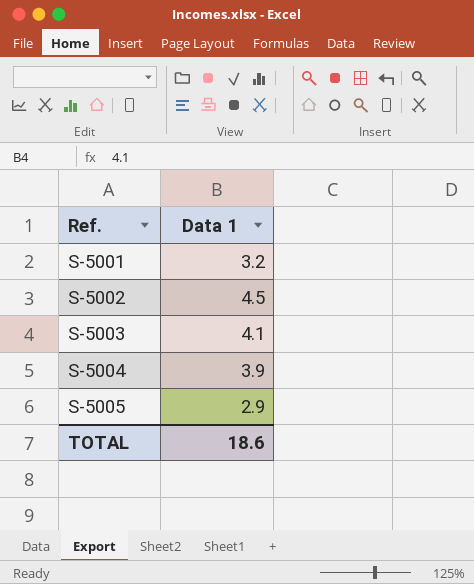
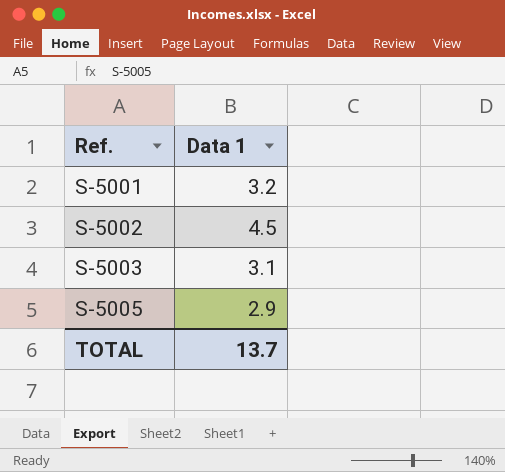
row S-5004: 3.9 -> none
S-5003 | Data 1: 4.1 -> 3.1
TOTAL | Data 1: 18.6 -> 13.7

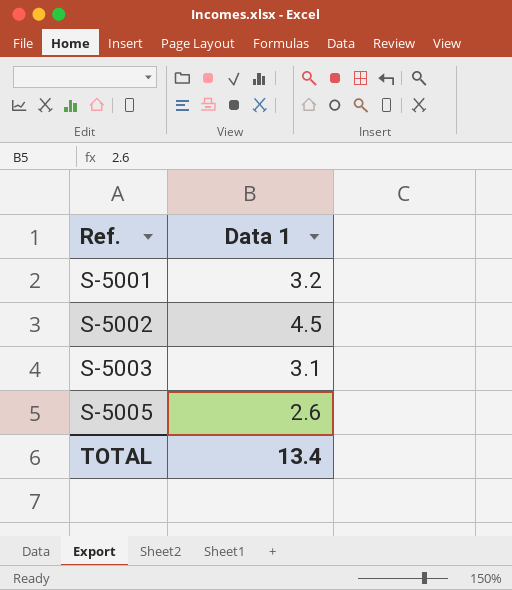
S-5005 | Data 1: 2.9 -> 2.6
TOTAL | Data 1: 13.7 -> 13.4

